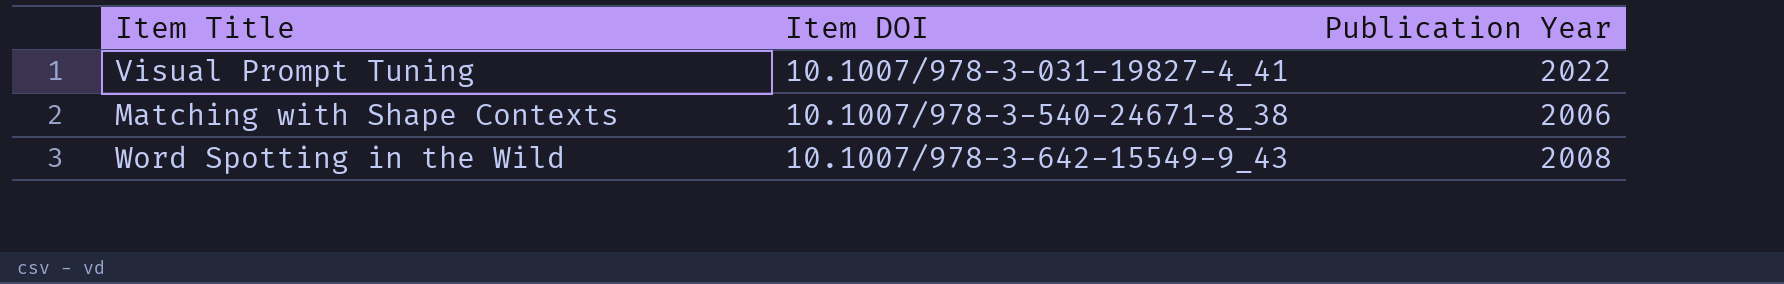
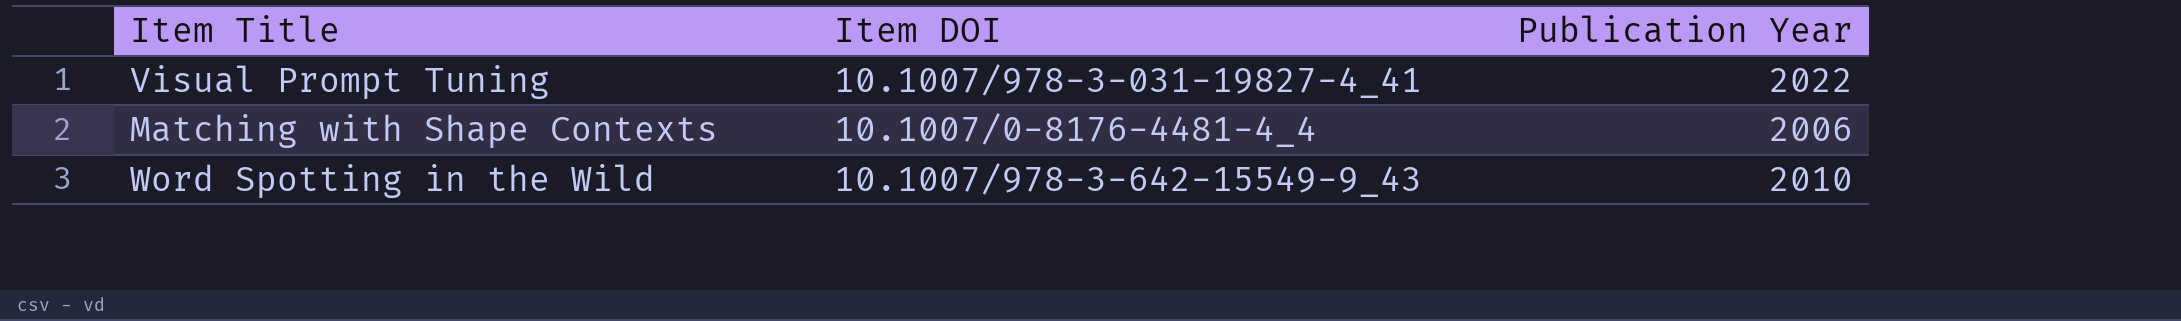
Matching with Shape Contexts | Item DOI: 10.1007/978-3-540-24671-8_38 -> 10.1007/0-8176-4481-4_4
Word Spotting in the Wild | Publication Year: 2008 -> 2010

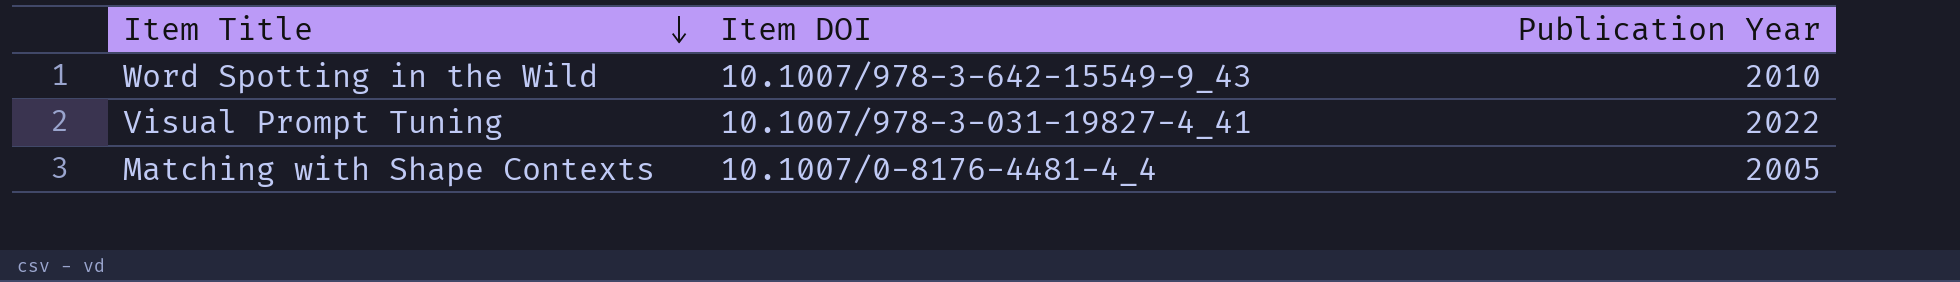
row order: none -> Item Title descending
Matching with Shape Contexts | Publication Year: 2006 -> 2005

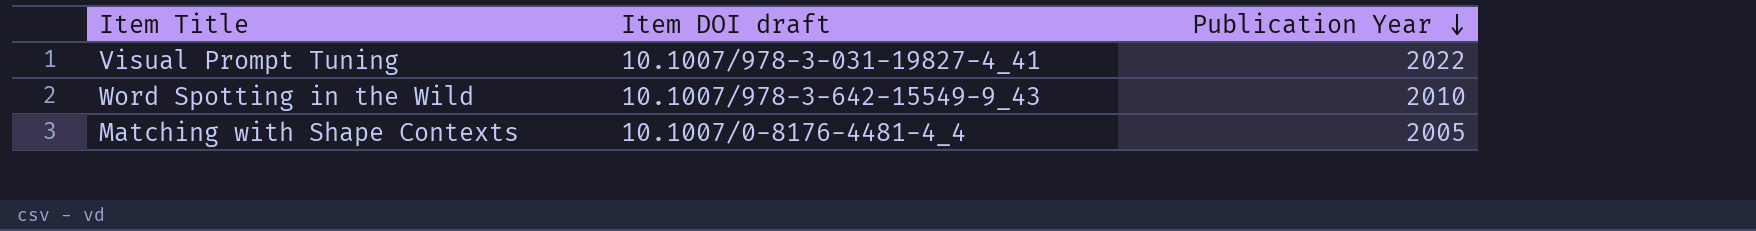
row order: Item Title descending -> Publication Year descending
column name: Item DOI -> Item DOI draft

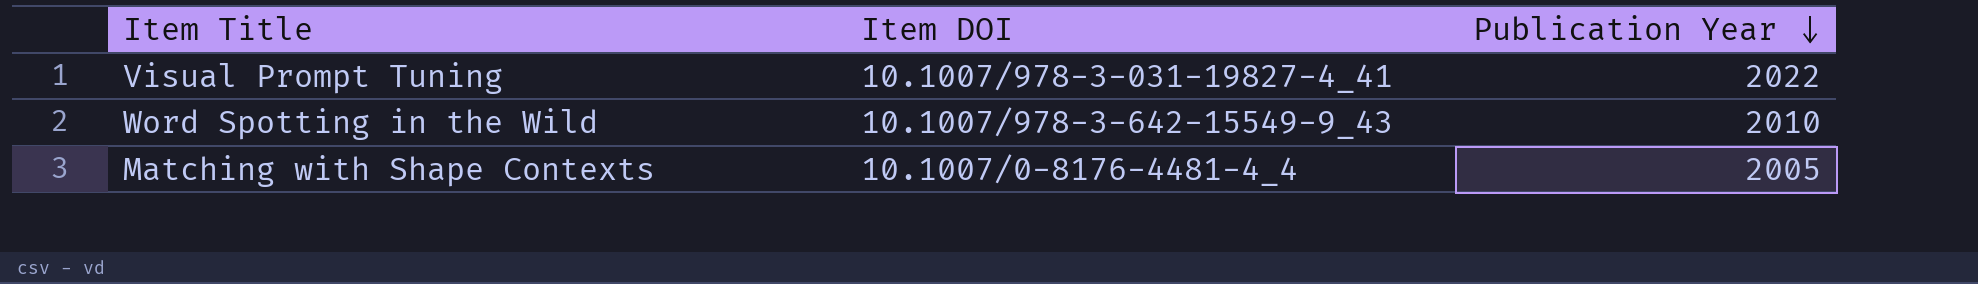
column name: Item DOI draft -> Item DOI

